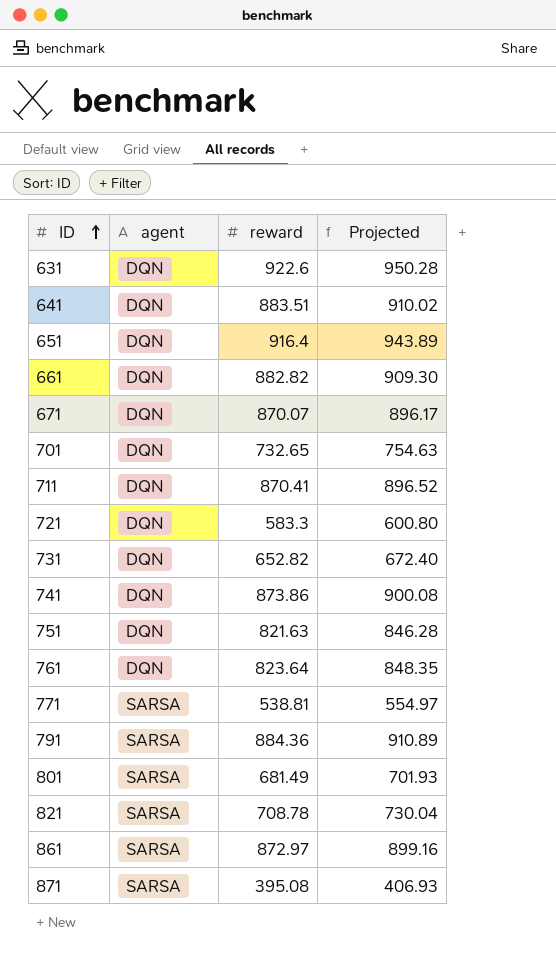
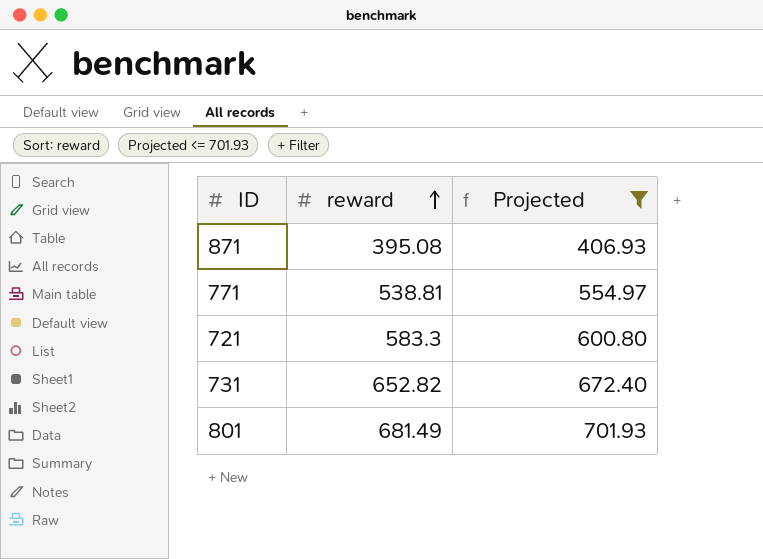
filter: none -> Projected <= 701.93
row order: ID ascending -> reward ascending
column agent | position: 2 -> none

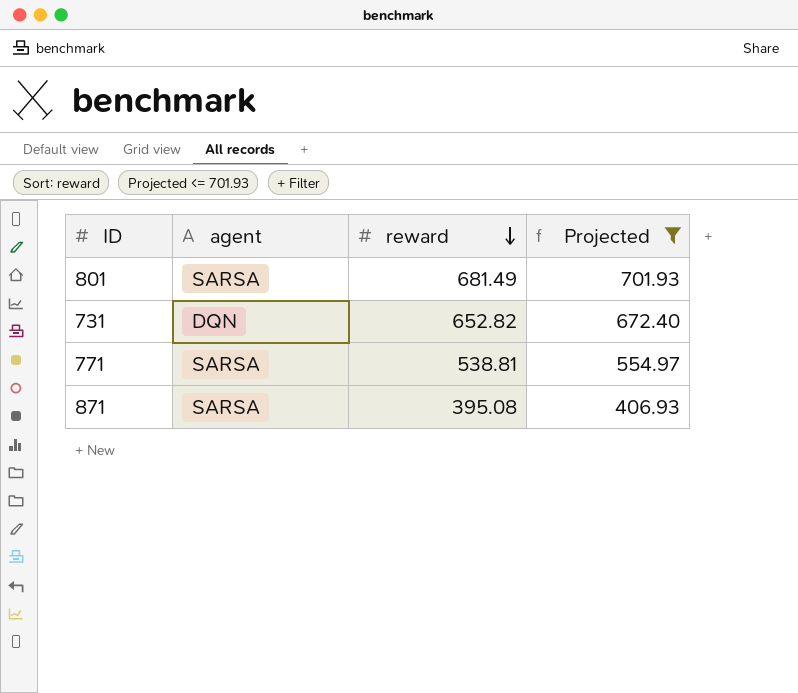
row order: reward ascending -> reward descending
column agent | position: none -> 2
row 721: 583.3 | 600.80 -> none

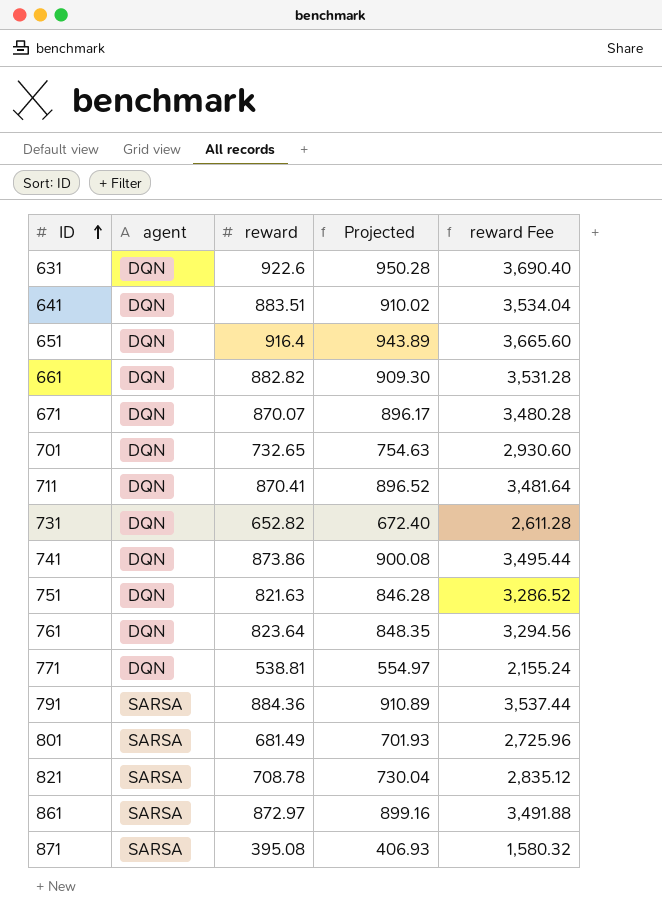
filter: Projected <= 701.93 -> none
row order: reward descending -> ID ascending
column reward Fee | formula: none -> [reward] * 4
771 | agent: SARSA -> DQN

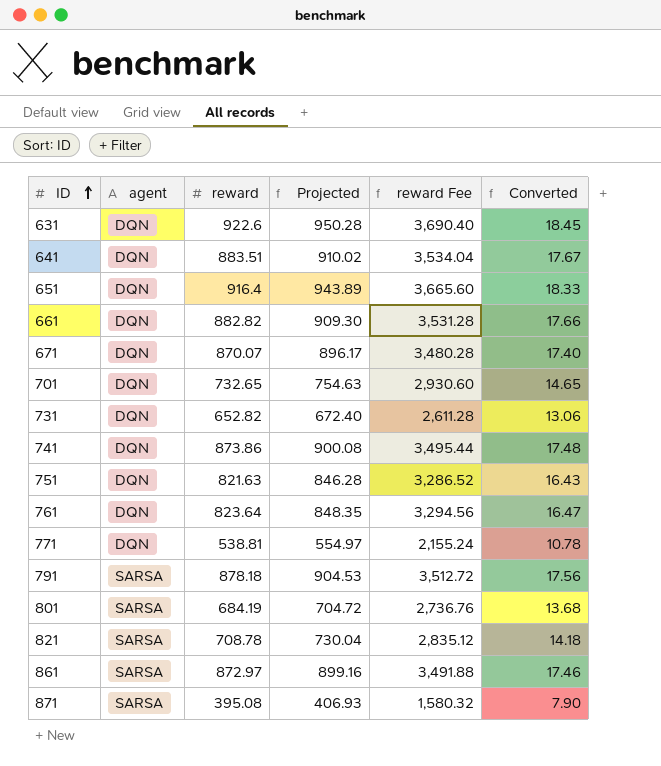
column Converted | formula: none -> [reward] * 0.02
row 711: DQN | 870.41 | 896.52 | 3,481.64 -> none
791 | reward: 884.36 -> 878.18
791 | Projected: 910.89 -> 904.53
791 | reward Fee: 3,537.44 -> 3,512.72
801 | reward: 681.49 -> 684.19
801 | Projected: 701.93 -> 704.72
801 | reward Fee: 2,725.96 -> 2,736.76

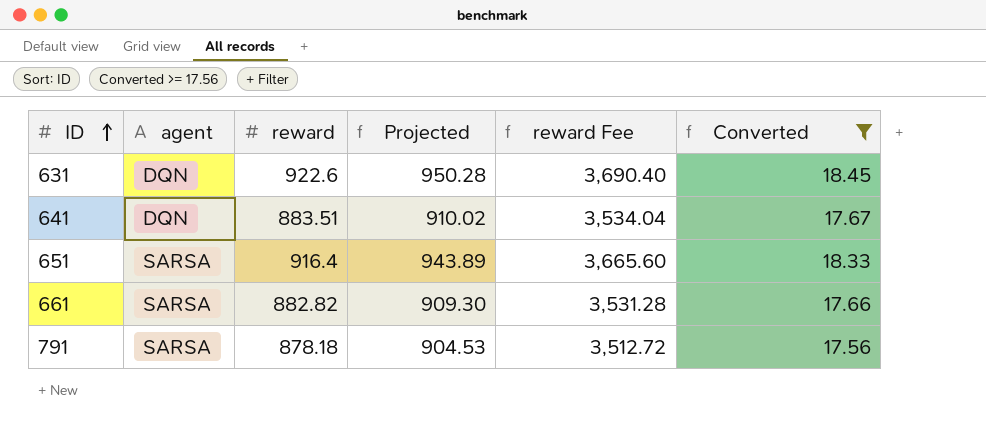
filter: none -> Converted >= 17.56
651 | agent: DQN -> SARSA
661 | agent: DQN -> SARSA

